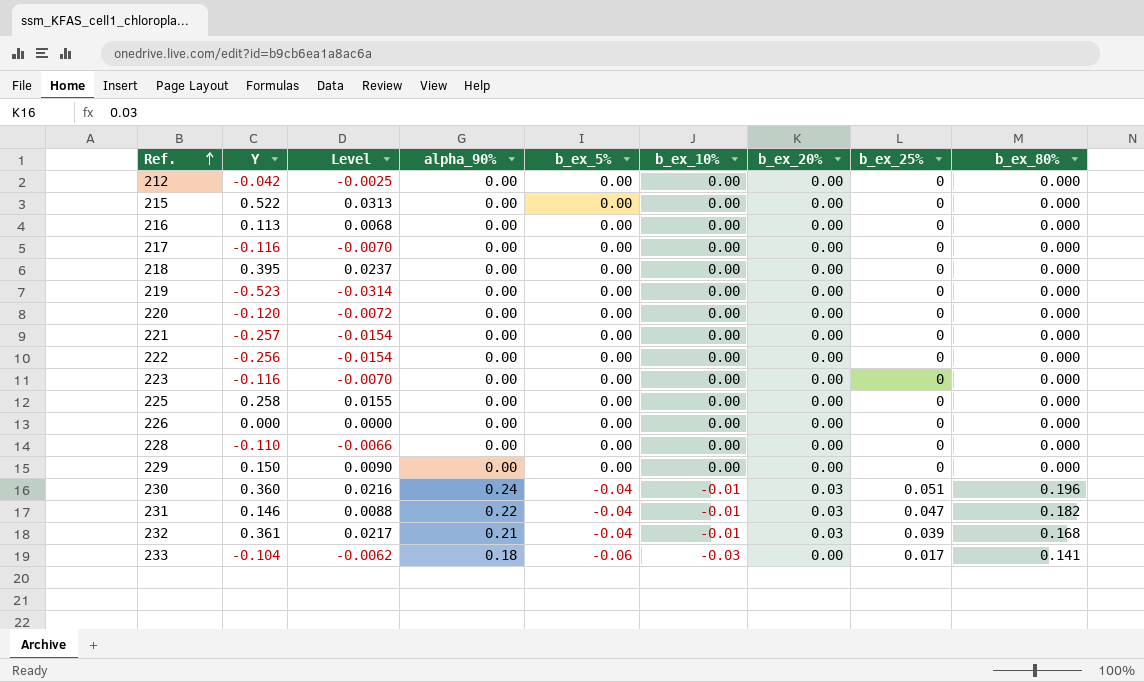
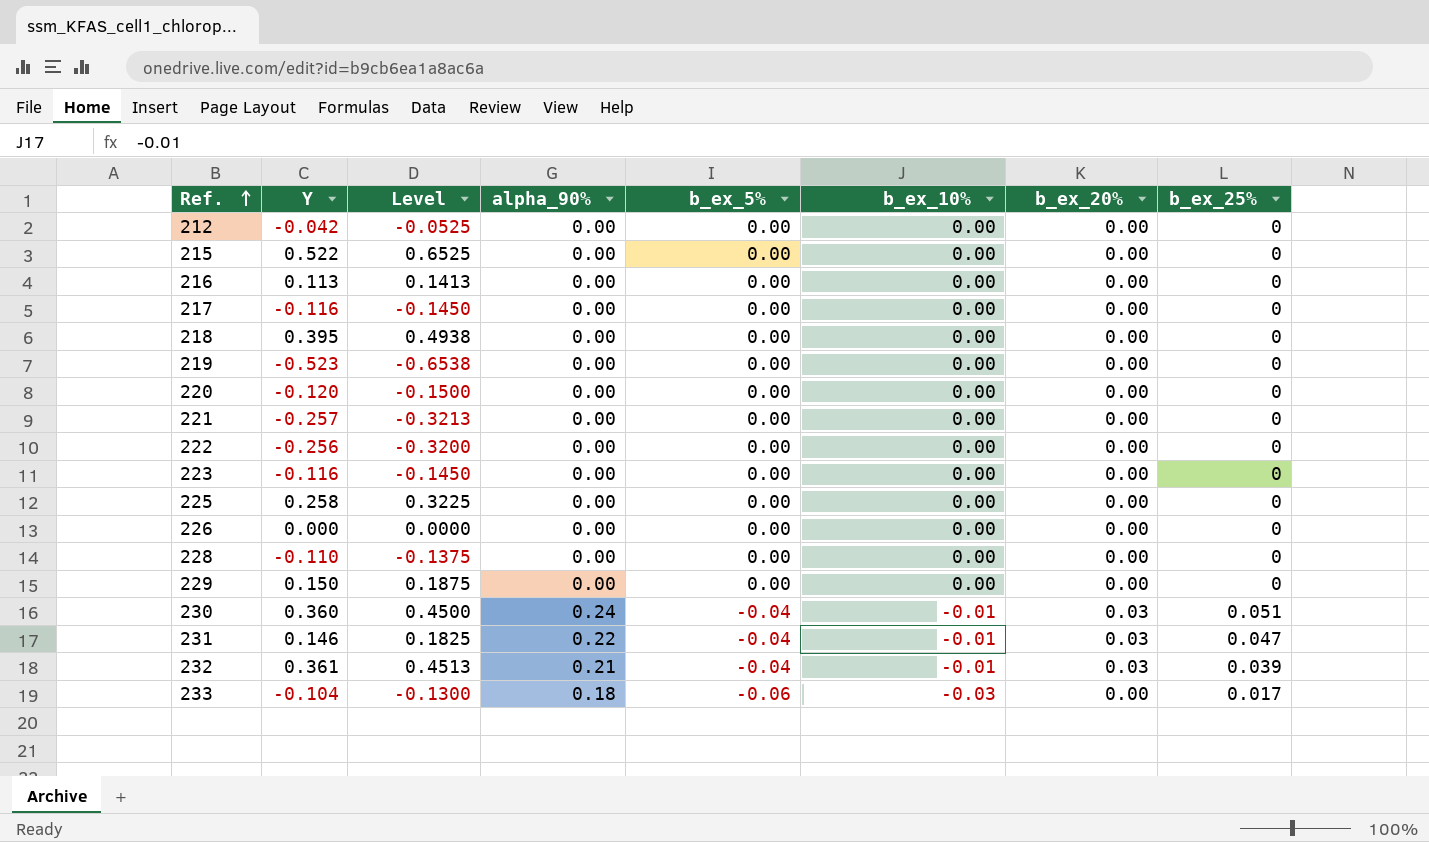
column b_ex_80% | position: 9 -> none
column Level | formula: [Y] * 0.06 -> [Y] * 1.25

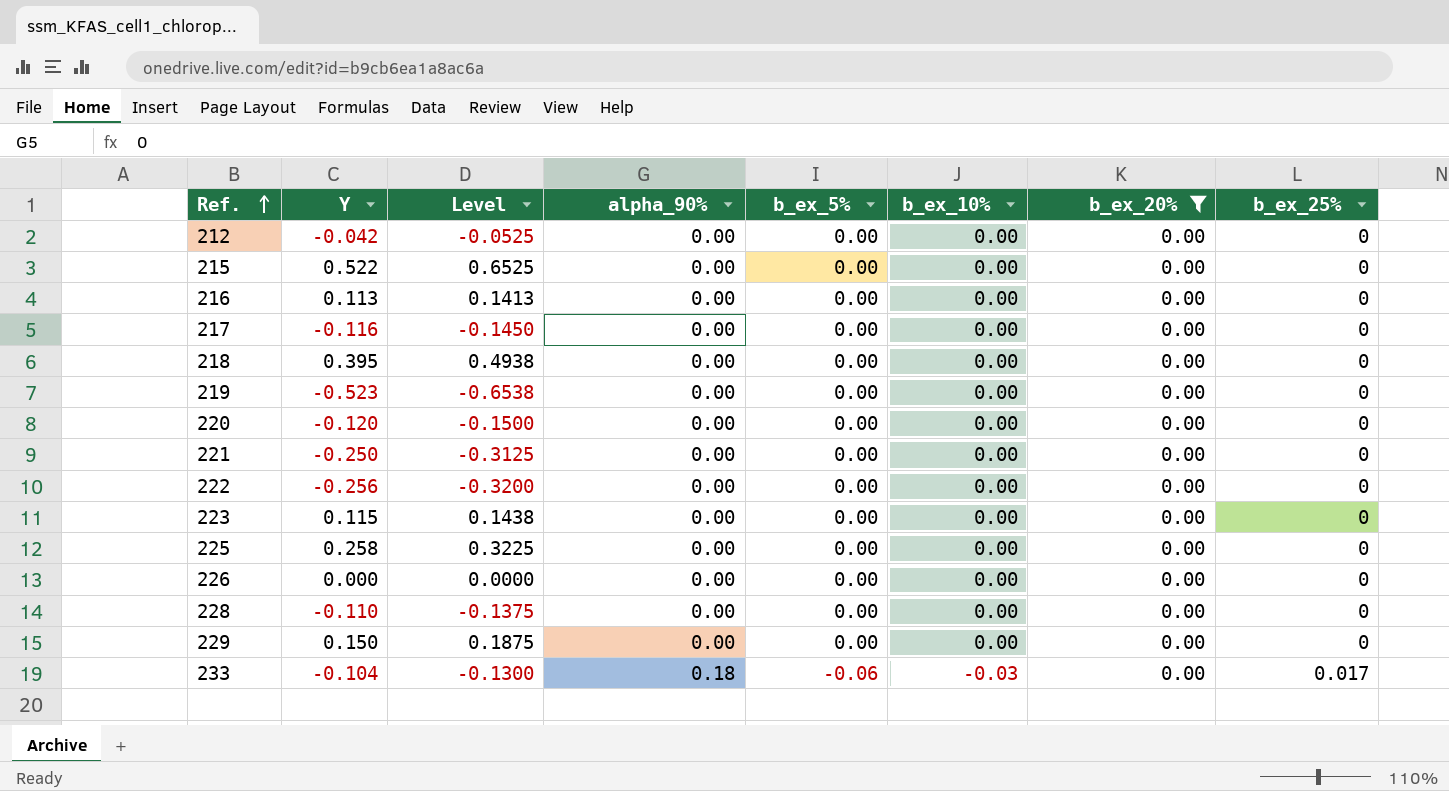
filter: none -> b_ex_20% = 0.00
221 | Y: -0.257 -> -0.250
221 | Level: -0.3213 -> -0.3125
223 | Y: -0.116 -> 0.115
223 | Level: -0.1450 -> 0.1438

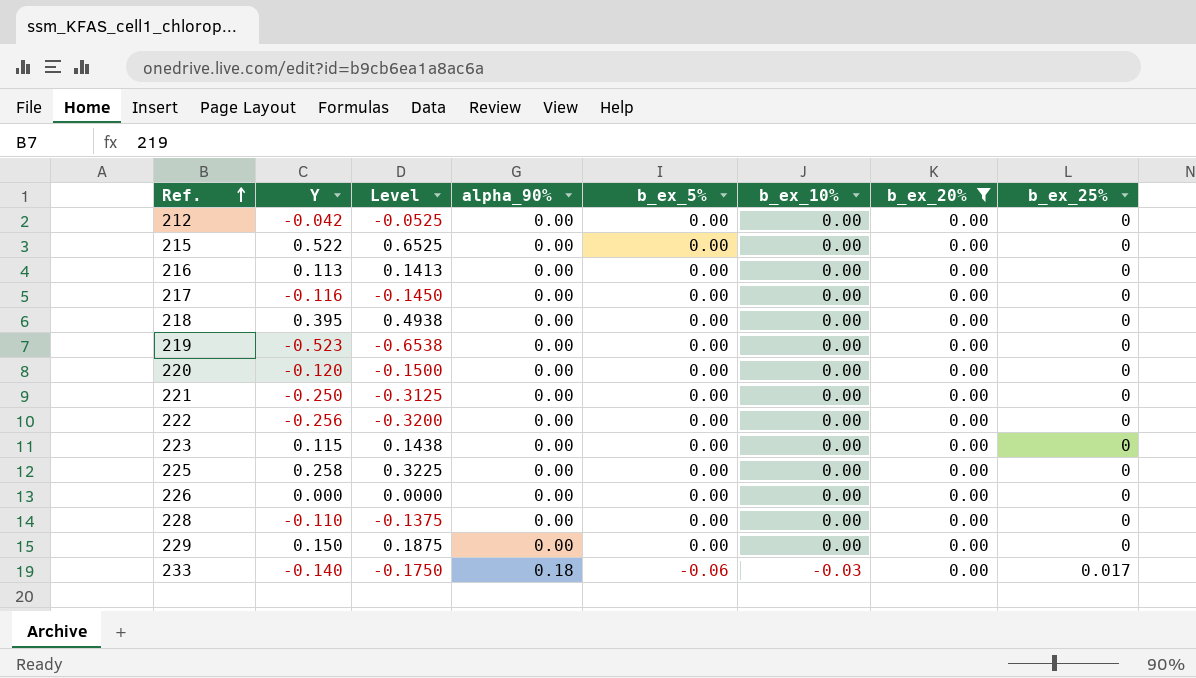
233 | Y: -0.104 -> -0.140
233 | Level: -0.1300 -> -0.1750

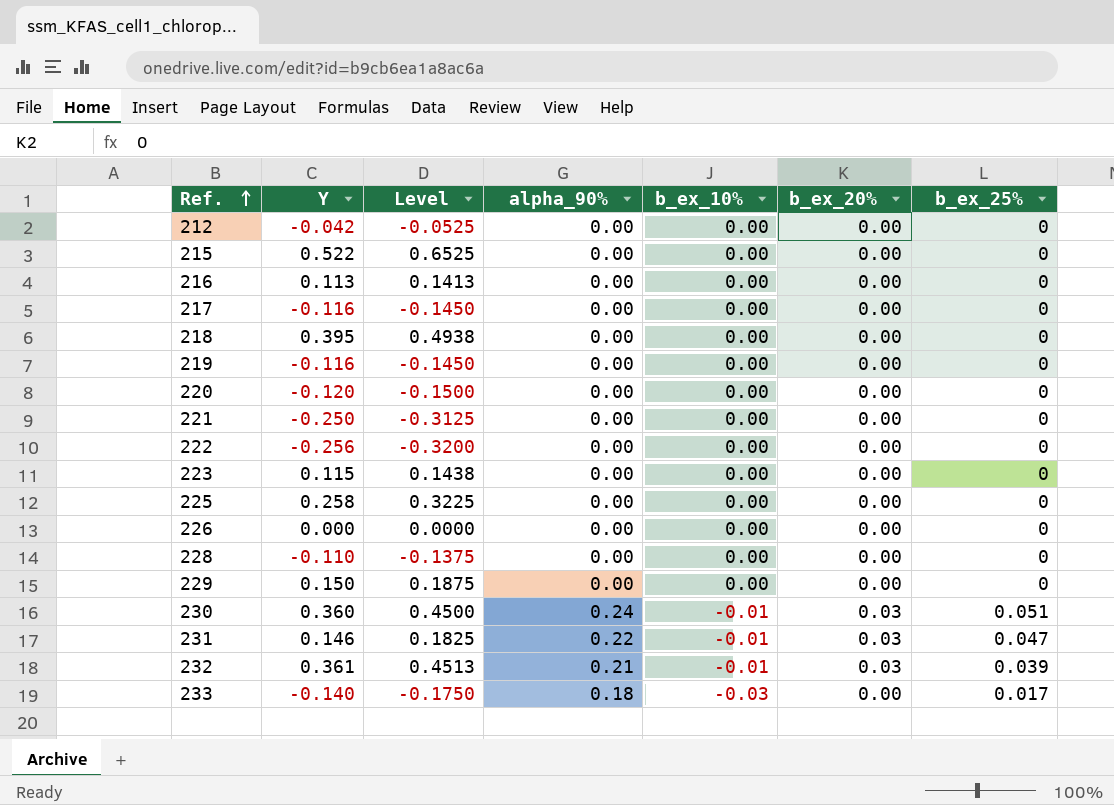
filter: b_ex_20% = 0.00 -> none
column b_ex_5% | position: 5 -> none
219 | Y: -0.523 -> -0.116
219 | Level: -0.6538 -> -0.1450

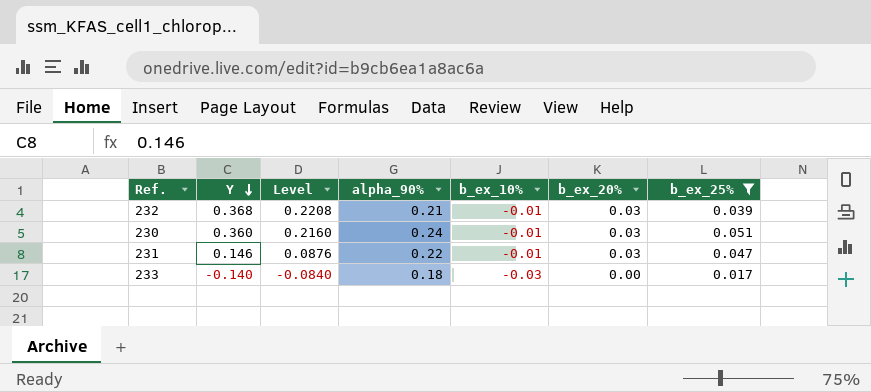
filter: none -> b_ex_25% != 0
row order: Ref. ascending -> Y descending
column Level | formula: [Y] * 1.25 -> [Y] * 0.6
232 | Y: 0.361 -> 0.368

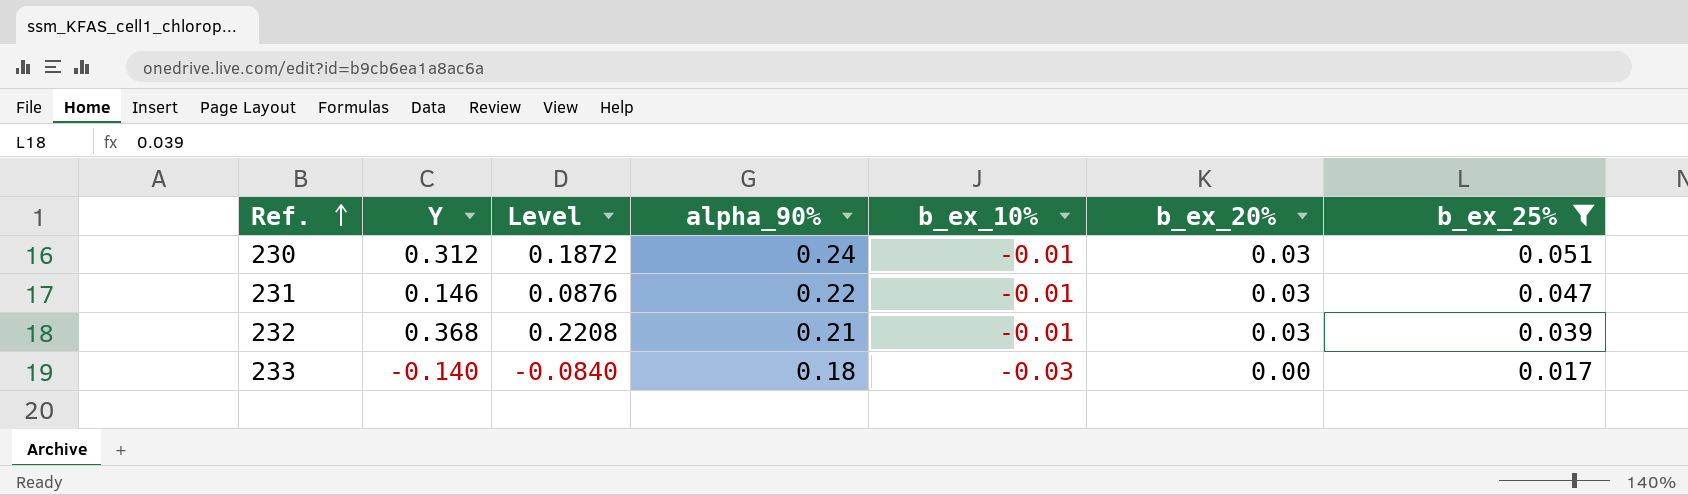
row order: Y descending -> Ref. ascending
230 | Y: 0.360 -> 0.312
230 | Level: 0.2160 -> 0.1872

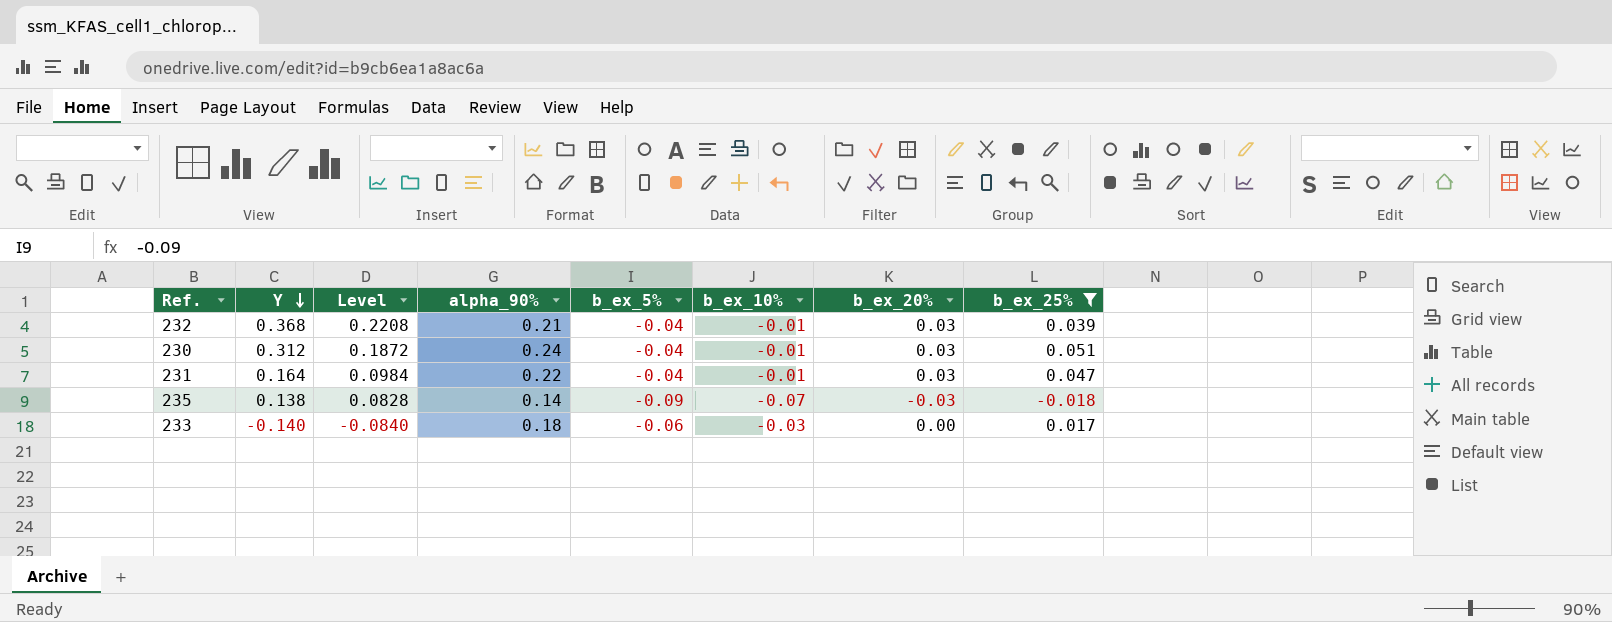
row order: Ref. ascending -> Y descending
column b_ex_5% | position: none -> 5
231 | Y: 0.146 -> 0.164
231 | Level: 0.0876 -> 0.0984
row 235: none -> 0.138 | 0.0828 | 0.14 | -0.09 | -0.07 | -0.03 | -0.018

